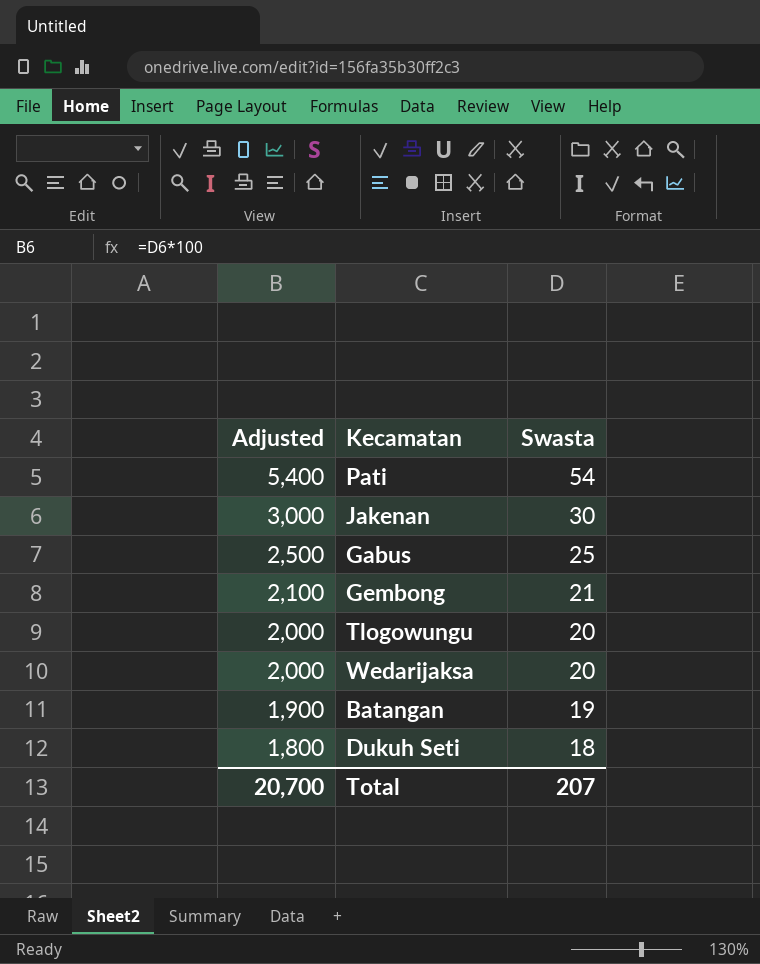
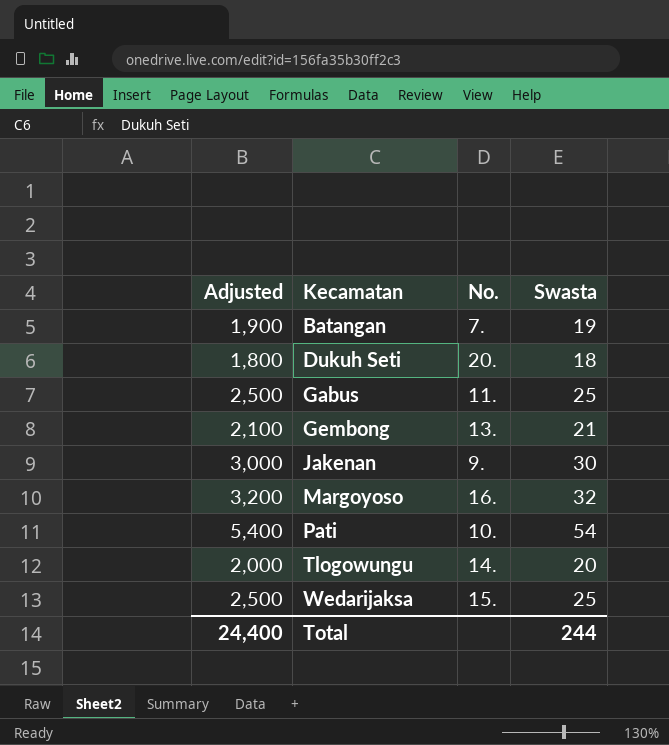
row order: Adjusted descending -> Kecamatan ascending
column No. | position: none -> 3
row Margoyoso: none -> 3,200 | 16. | 32
Wedarijaksa | Adjusted: 2,000 -> 2,500
Wedarijaksa | Swasta: 20 -> 25
Total | Adjusted: 20,700 -> 24,400
Total | Swasta: 207 -> 244

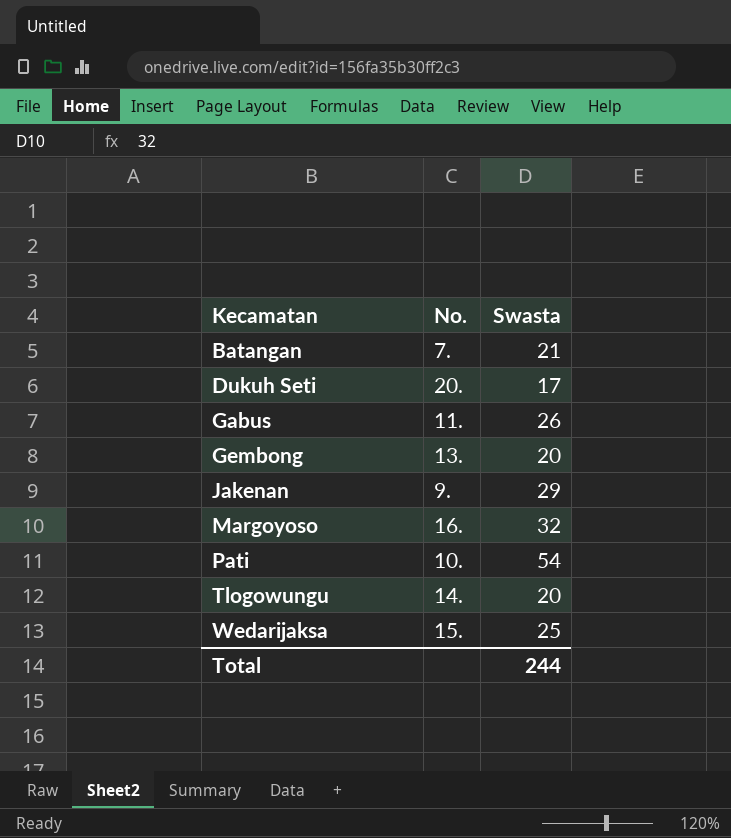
column Adjusted | formula: [Swasta] * 100 -> none
Batangan | Swasta: 19 -> 21
Dukuh Seti | Swasta: 18 -> 17
Gabus | Swasta: 25 -> 26
Gembong | Swasta: 21 -> 20
Jakenan | Swasta: 30 -> 29

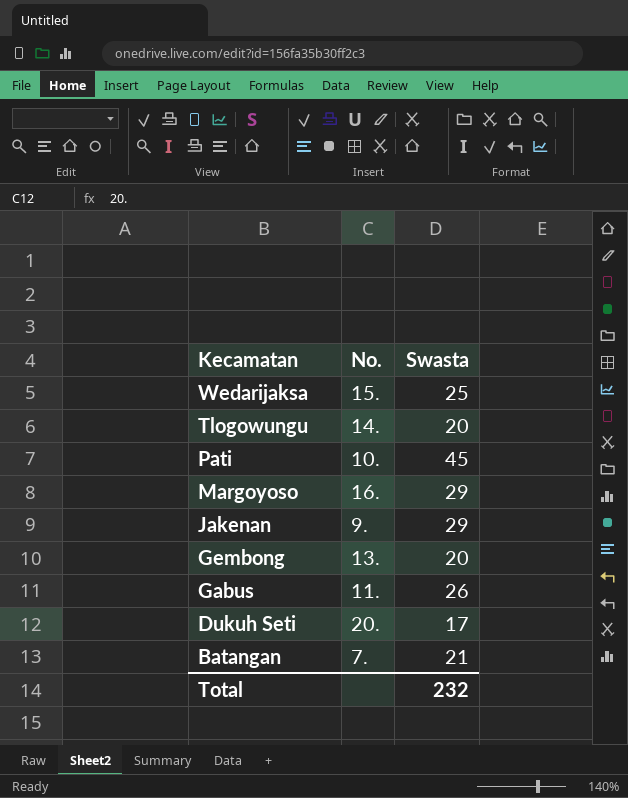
row order: Kecamatan ascending -> Kecamatan descending
Pati | Swasta: 54 -> 45
Margoyoso | Swasta: 32 -> 29
Total | Swasta: 244 -> 232

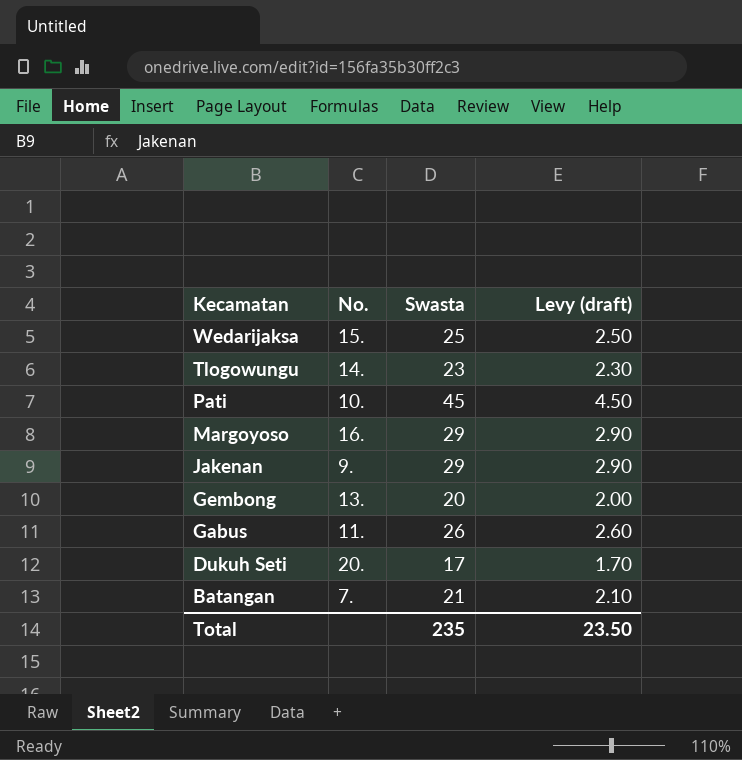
column Levy (draft) | formula: none -> [Swasta] * 0.1
Tlogowungu | Swasta: 20 -> 23
Total | Swasta: 232 -> 235

